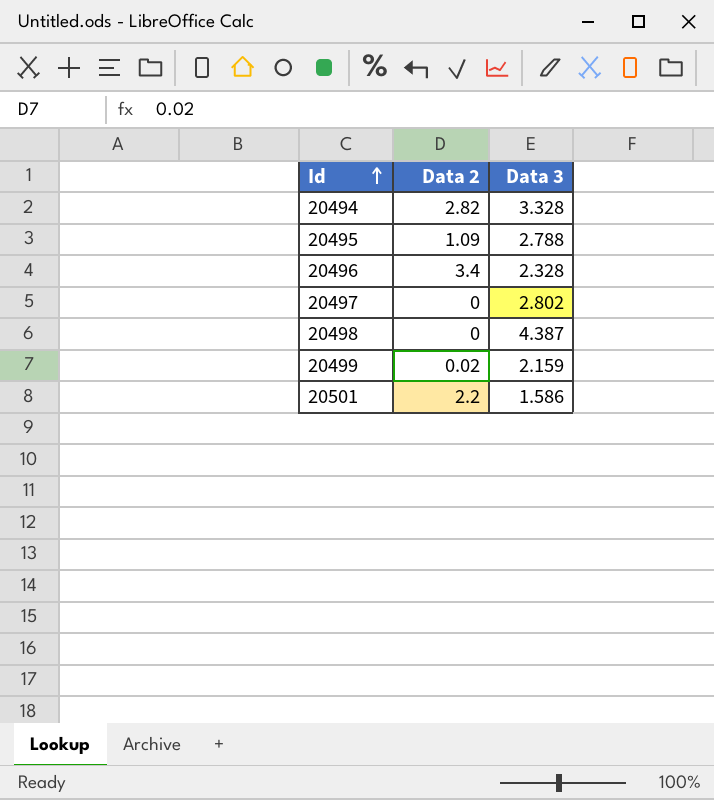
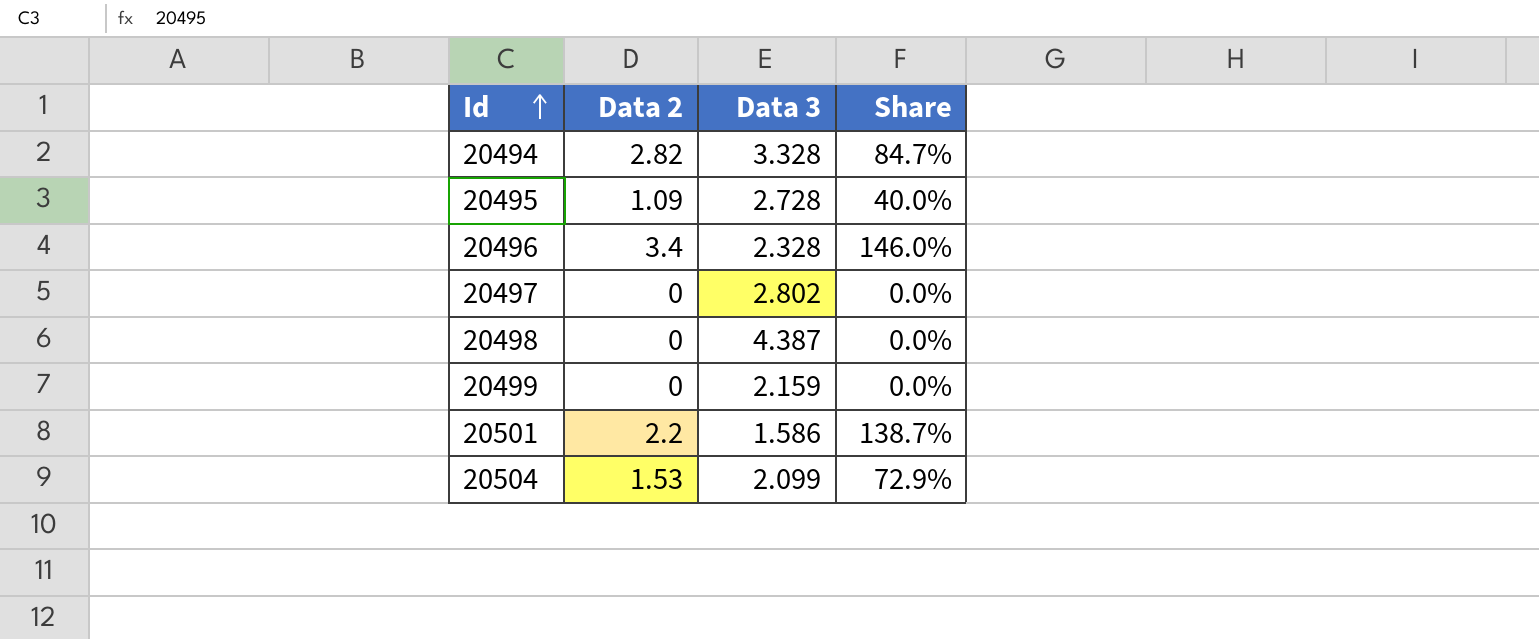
column Share | formula: none -> [Data 2] / [Data 3]
20495 | Data 3: 2.788 -> 2.728
20499 | Data 2: 0.02 -> 0
row 20504: none -> 1.53 | 2.099 | 72.9%

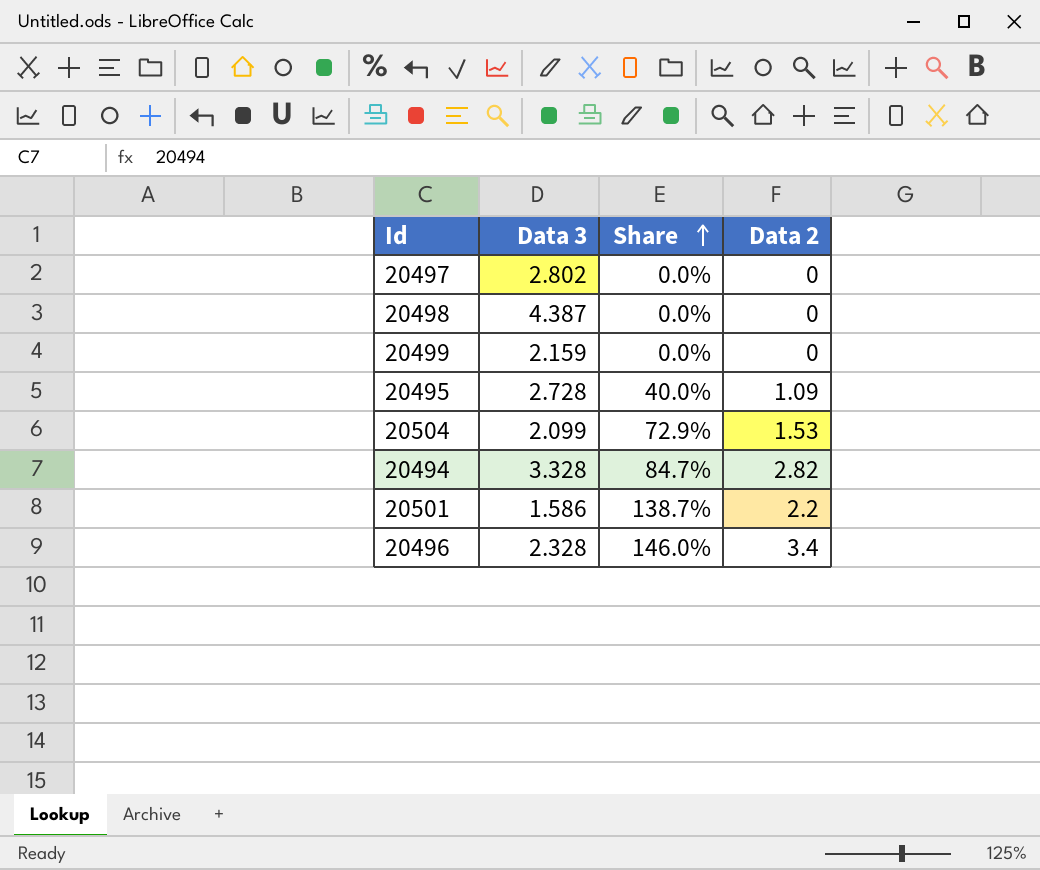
row order: Id ascending -> Share ascending
column Data 2 | position: 2 -> 4

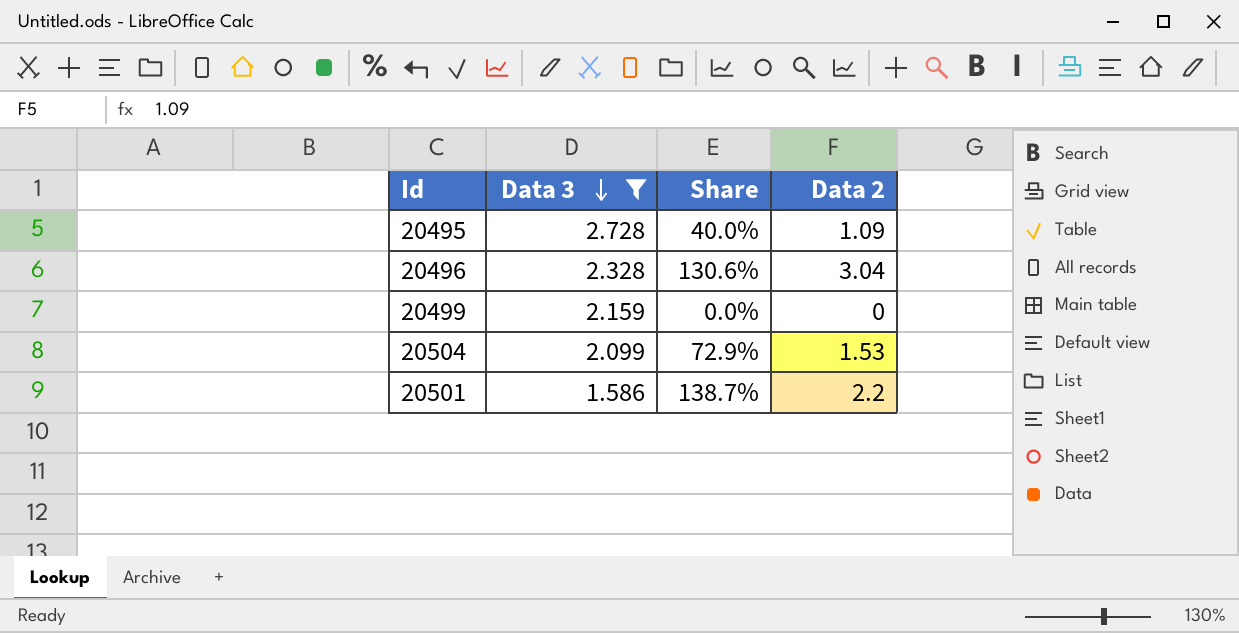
filter: none -> Data 3 <= 2.728
row order: Share ascending -> Data 3 descending
20496 | Share: 146.0% -> 130.6%
20496 | Data 2: 3.4 -> 3.04

